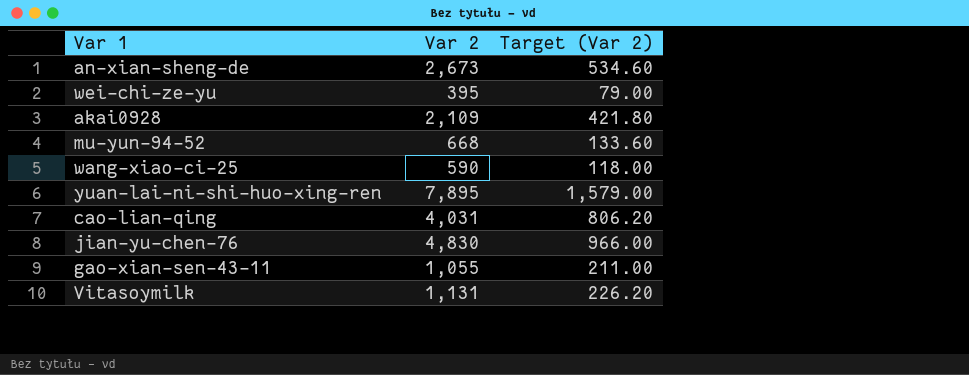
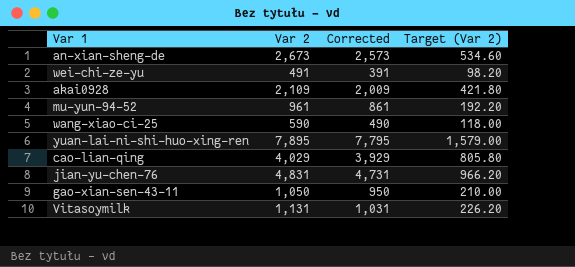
column Corrected | formula: none -> [Var 2] - 100
wei-chi-ze-yu | Var 2: 395 -> 491
wei-chi-ze-yu | Target (Var 2): 79.00 -> 98.20
mu-yun-94-52 | Var 2: 668 -> 961
mu-yun-94-52 | Target (Var 2): 133.60 -> 192.20
cao-lian-qing | Var 2: 4,031 -> 4,029
cao-lian-qing | Target (Var 2): 806.20 -> 805.80
jian-yu-chen-76 | Var 2: 4,830 -> 4,831
jian-yu-chen-76 | Target (Var 2): 966.00 -> 966.20
gao-xian-sen-43-11 | Var 2: 1,055 -> 1,050
gao-xian-sen-43-11 | Target (Var 2): 211.00 -> 210.00

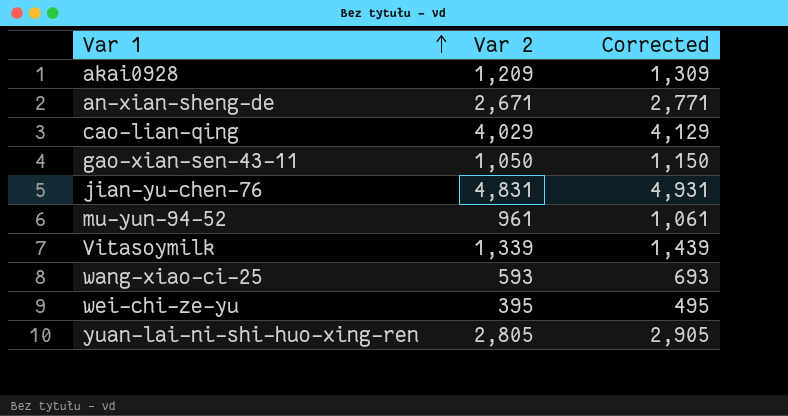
row order: none -> Var 1 ascending
column Target (Var 2) | formula: [Var 2] * 0.2 -> none
column Corrected | formula: [Var 2] - 100 -> [Var 2] + 100
akai0928 | Var 2: 2,109 -> 1,209
an-xian-sheng-de | Var 2: 2,673 -> 2,671
Vitasoymilk | Var 2: 1,131 -> 1,339
wang-xiao-ci-25 | Var 2: 590 -> 593
wei-chi-ze-yu | Var 2: 491 -> 395
yuan-lai-ni-shi-huo-xing-ren | Var 2: 7,895 -> 2,805

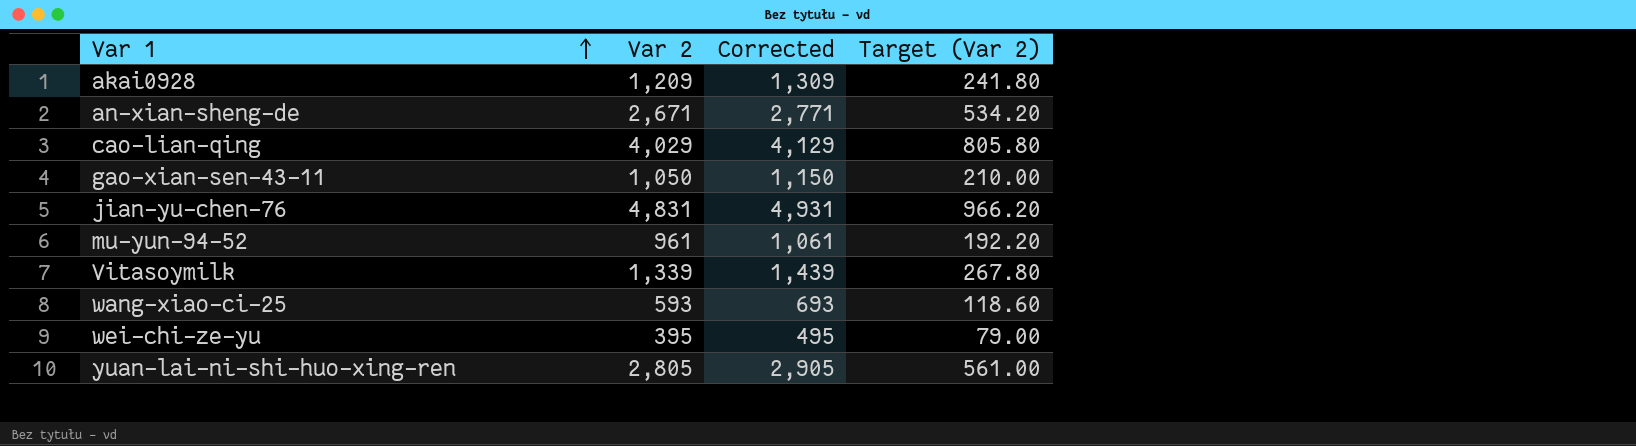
column Target (Var 2) | formula: none -> [Var 2] * 0.2

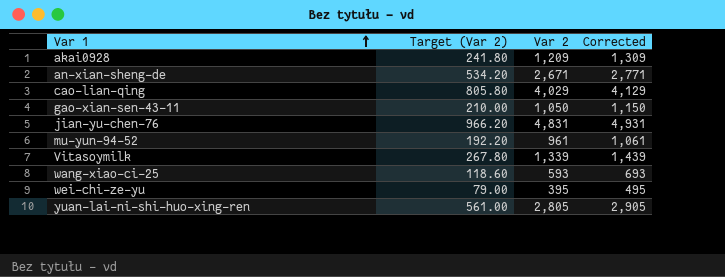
column Target (Var 2) | position: 4 -> 2

